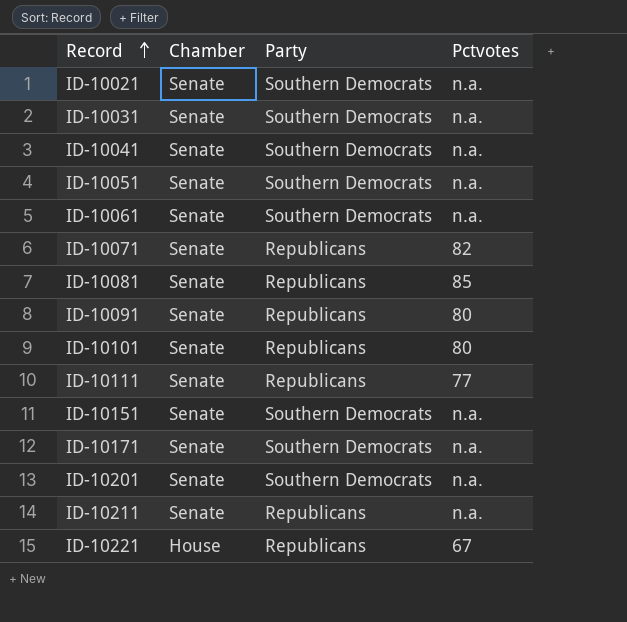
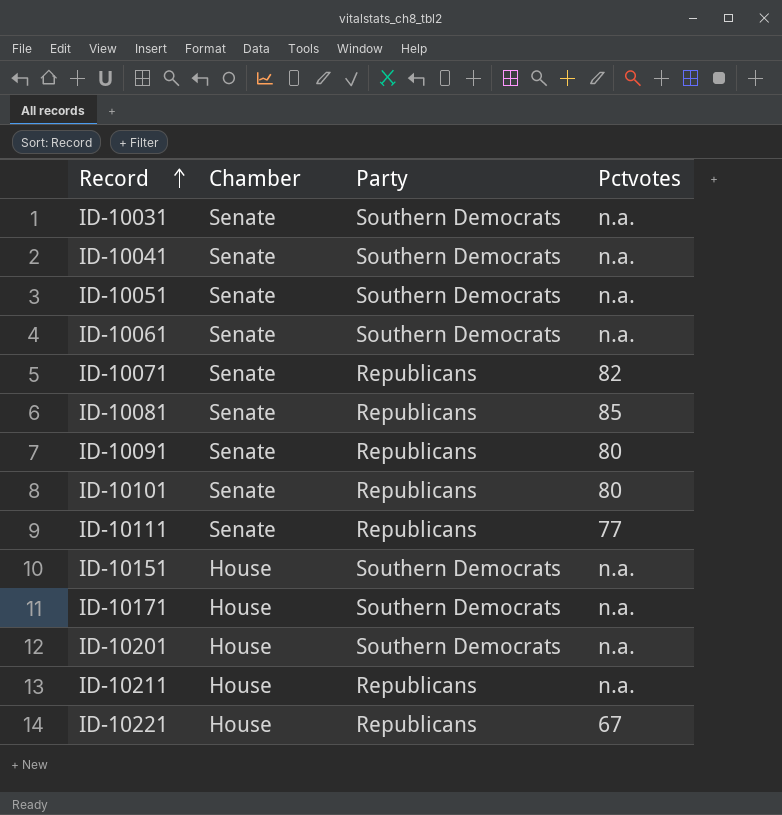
row ID-10021: Senate | Southern Democrats | n.a. -> none
ID-10151 | Chamber: Senate -> House
ID-10171 | Chamber: Senate -> House
ID-10201 | Chamber: Senate -> House
ID-10211 | Chamber: Senate -> House

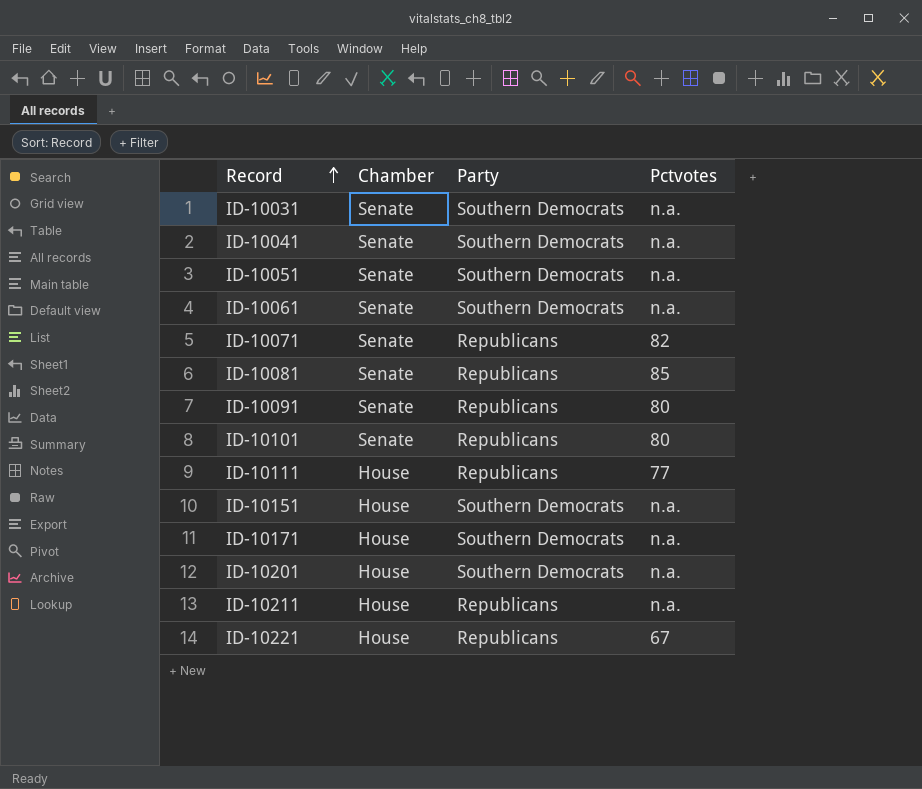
ID-10111 | Chamber: Senate -> House

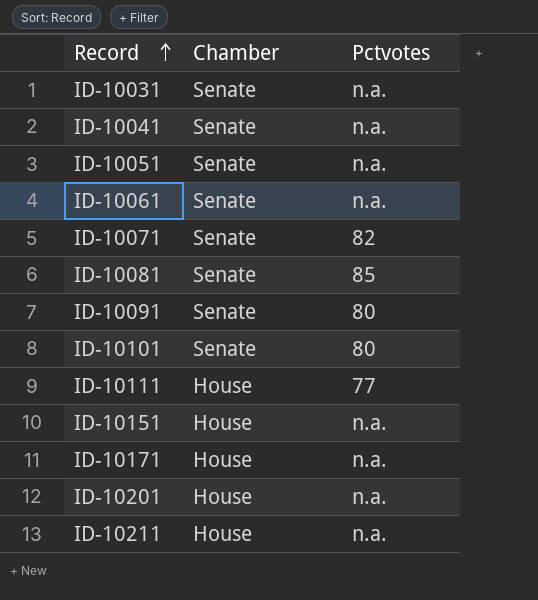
column Party | position: 3 -> none
row ID-10221: House | Republicans | 67 -> none

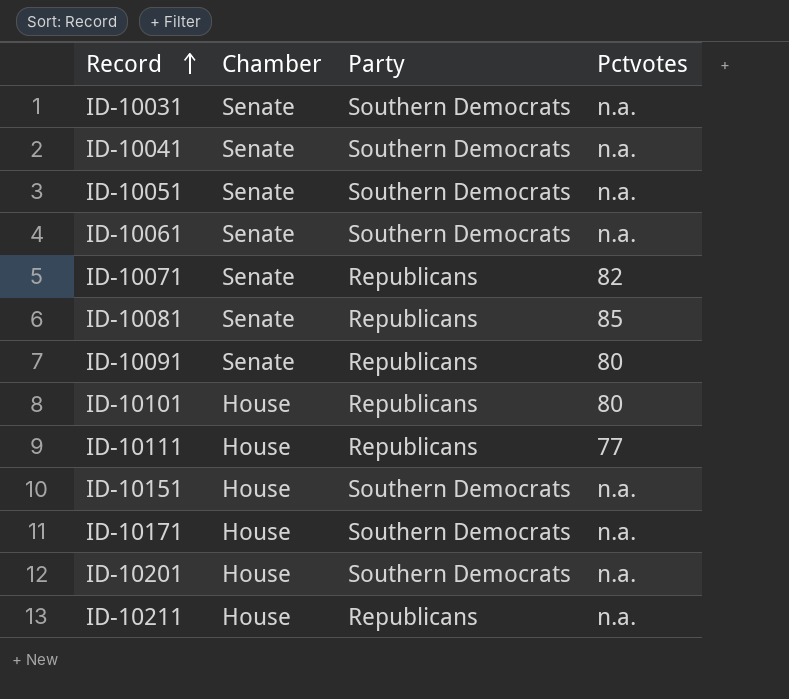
column Party | position: none -> 3
ID-10101 | Chamber: Senate -> House

